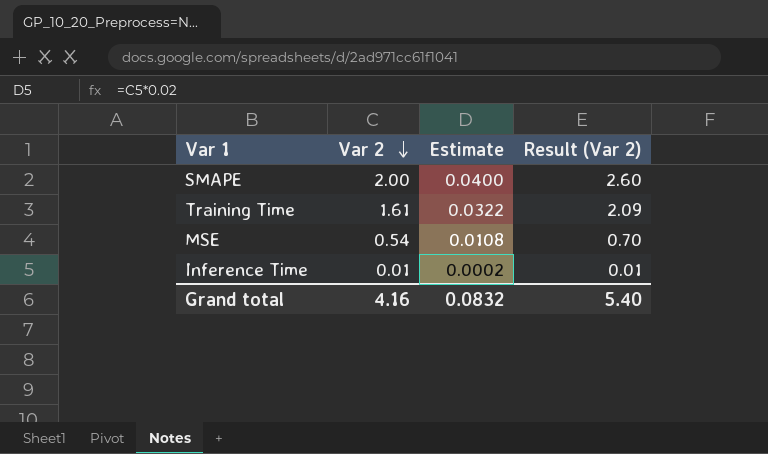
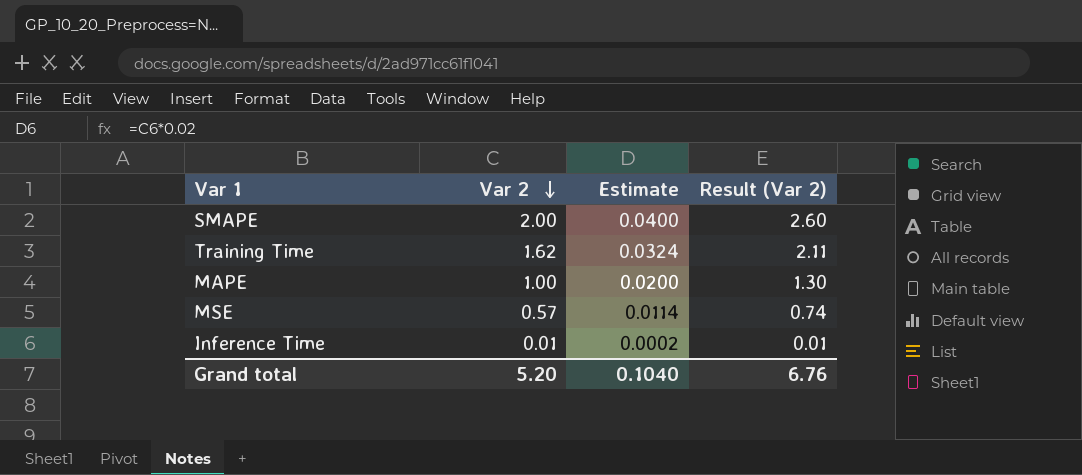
Training Time | Var 2: 1.61 -> 1.62
Training Time | Estimate: 0.0322 -> 0.0324
Training Time | Result (Var 2): 2.09 -> 2.11
row MAPE: none -> 1.00 | 0.0200 | 1.30
MSE | Var 2: 0.54 -> 0.57
MSE | Estimate: 0.0108 -> 0.0114
MSE | Result (Var 2): 0.70 -> 0.74
Grand total | Var 2: 4.16 -> 5.20
Grand total | Estimate: 0.0832 -> 0.1040
Grand total | Result (Var 2): 5.40 -> 6.76

